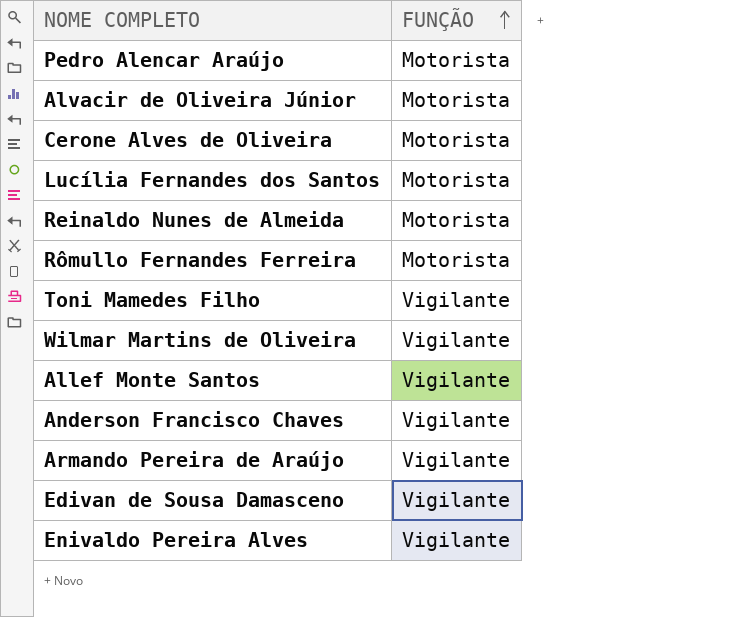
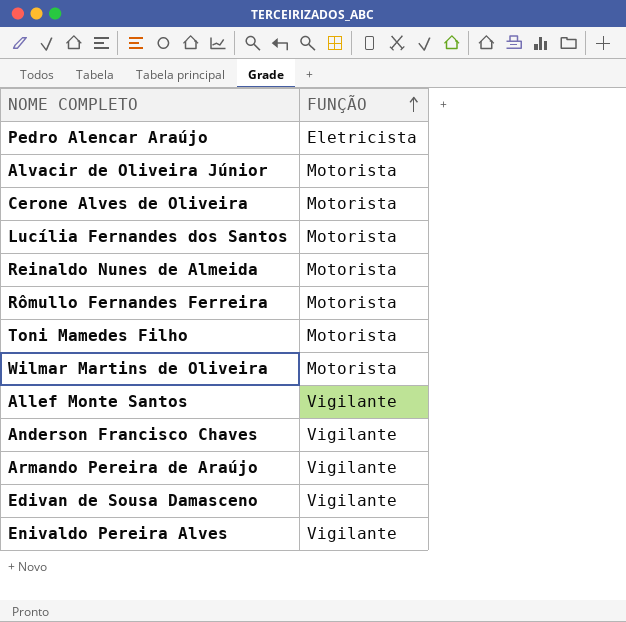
Pedro Alencar Araújo | FUNÇÃO: Motorista -> Eletricista
Toni Mamedes Filho | FUNÇÃO: Vigilante -> Motorista
Wilmar Martins de Oliveira | FUNÇÃO: Vigilante -> Motorista

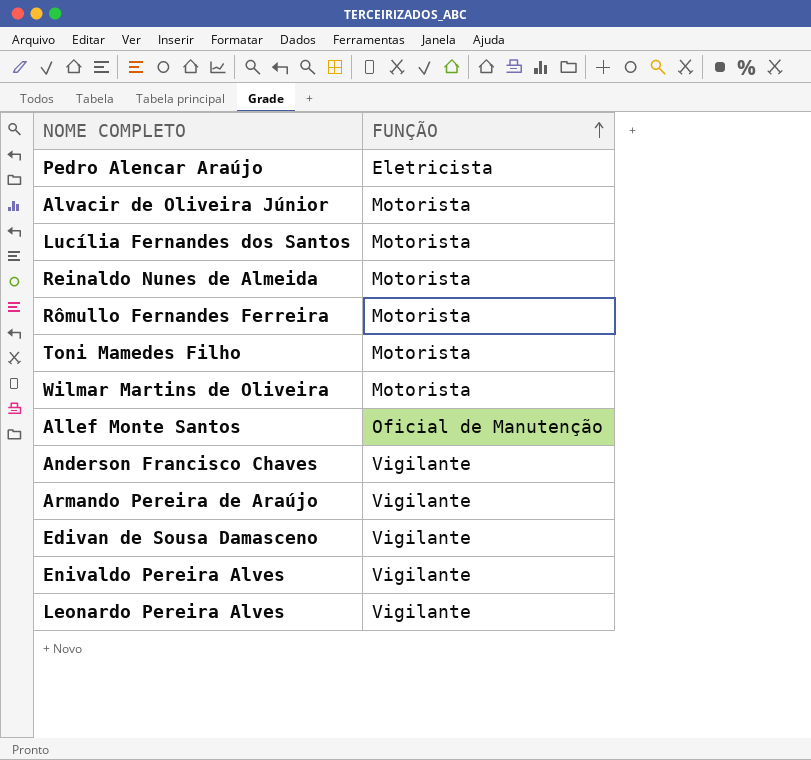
row Cerone Alves de Oliveira: Motorista -> none
Allef Monte Santos | FUNÇÃO: Vigilante -> Oficial de Manutenção
row Leonardo Pereira Alves: none -> Vigilante

